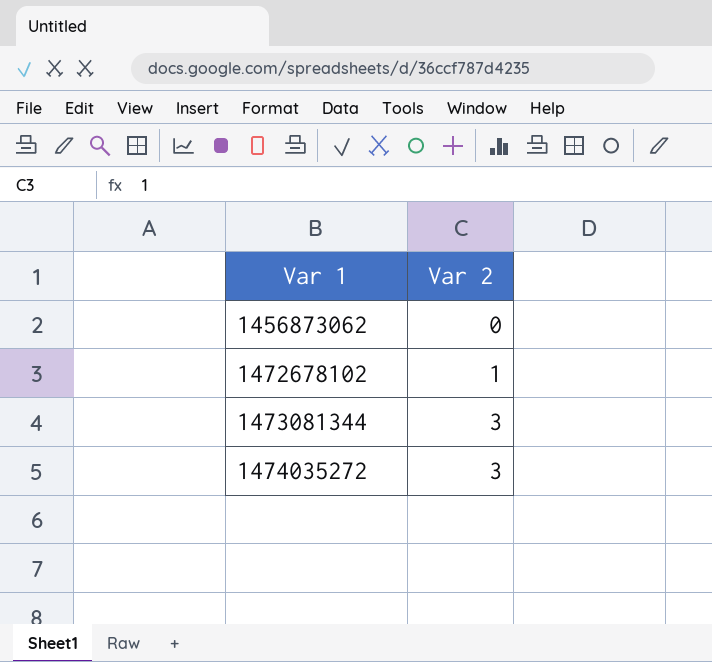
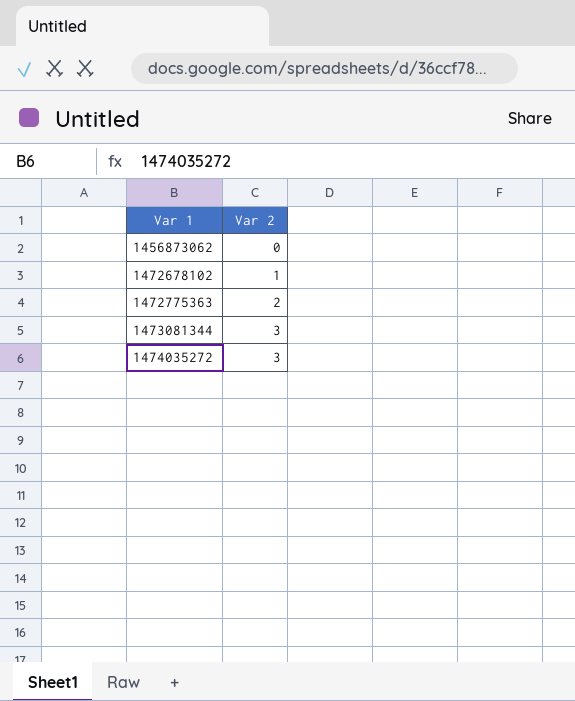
row 1472775363: none -> 2

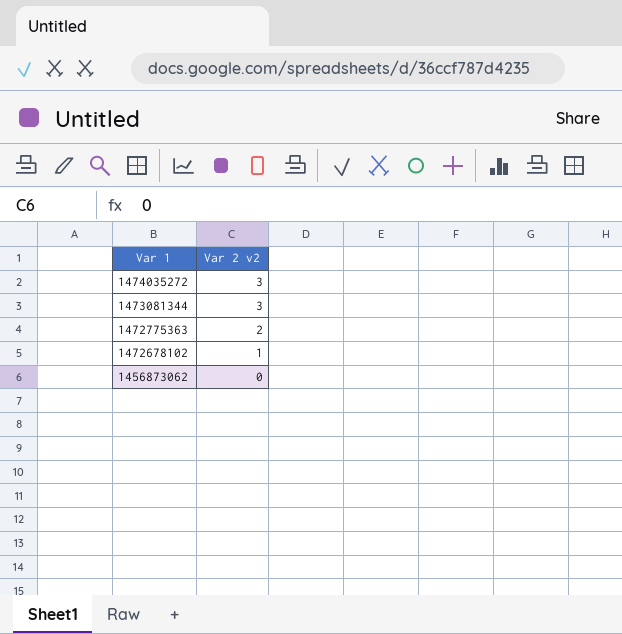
row order: Var 1 ascending -> Var 1 descending
column name: Var 2 -> Var 2 v2

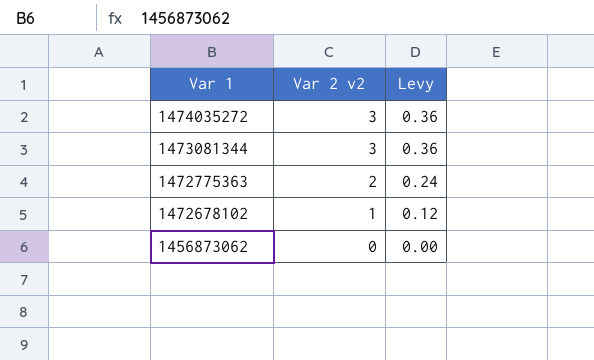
column Levy | formula: none -> [Var 2 v2] * 0.12

